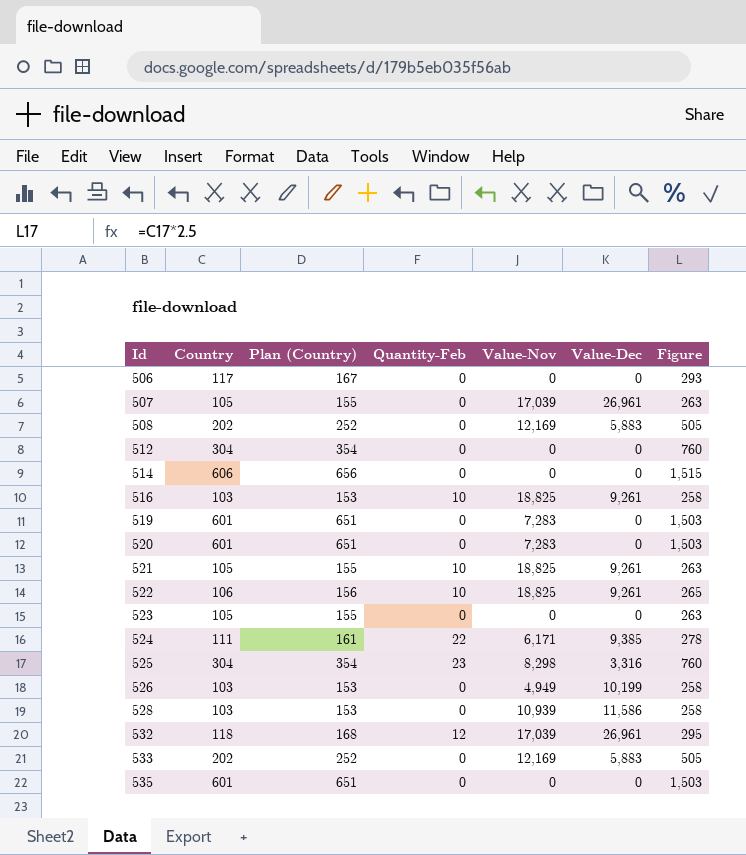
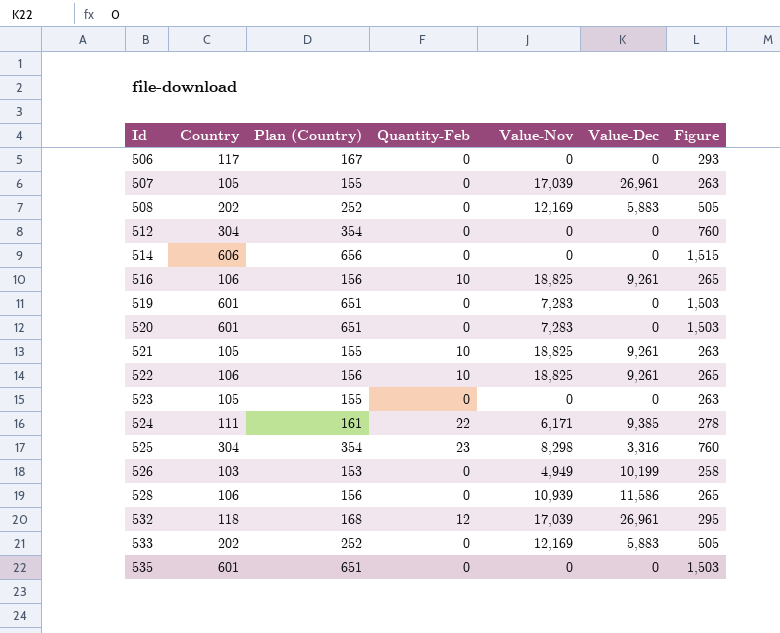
516 | Country: 103 -> 106
516 | Plan (Country): 153 -> 156
516 | Figure: 258 -> 265
528 | Country: 103 -> 106
528 | Plan (Country): 153 -> 156
528 | Figure: 258 -> 265

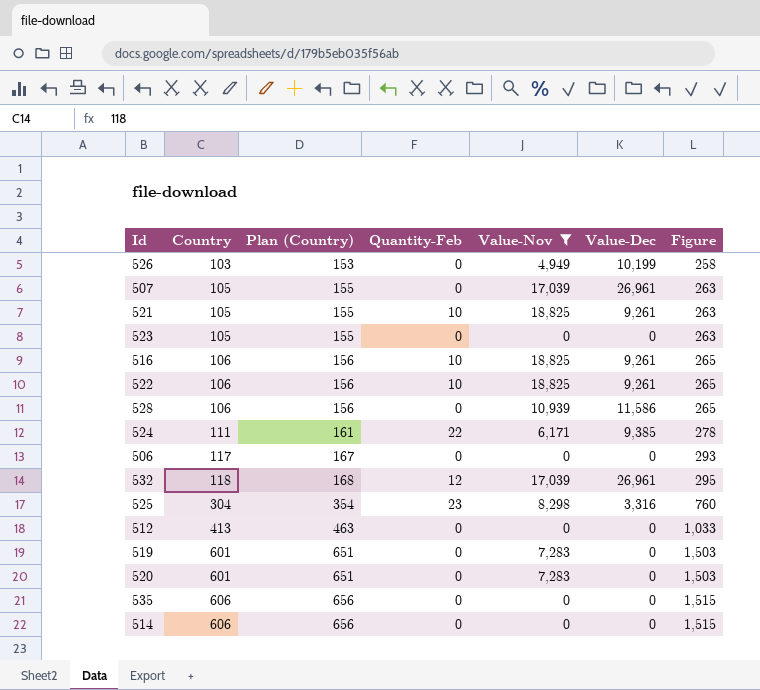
filter: none -> Value-Nov != 12,169
row order: Id ascending -> Country ascending
512 | Country: 304 -> 413
512 | Plan (Country): 354 -> 463
512 | Figure: 760 -> 1,033
535 | Country: 601 -> 606
535 | Plan (Country): 651 -> 656
535 | Figure: 1,503 -> 1,515

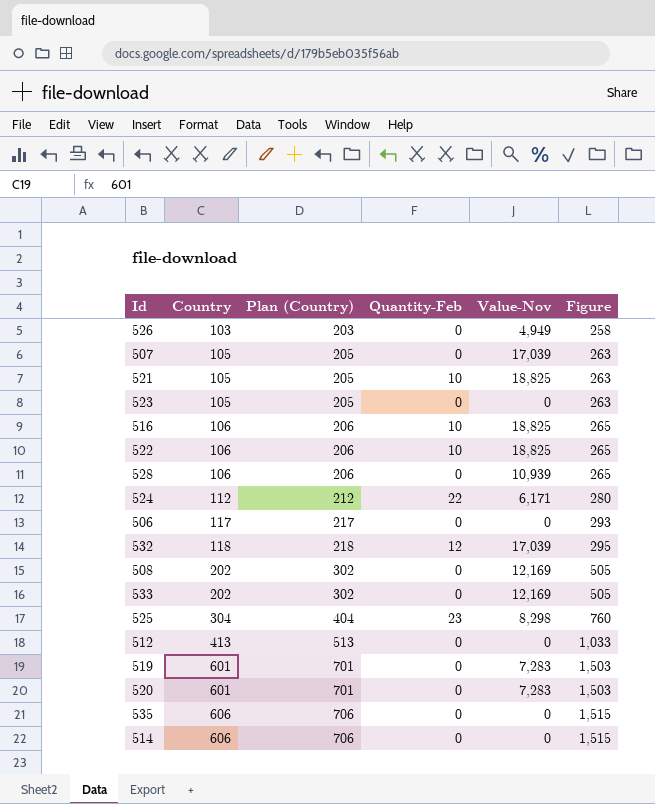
filter: Value-Nov != 12,169 -> none
column Value-Dec | position: 6 -> none
column Plan (Country) | formula: [Country] + 50 -> [Country] + 100
524 | Country: 111 -> 112
524 | Figure: 278 -> 280

